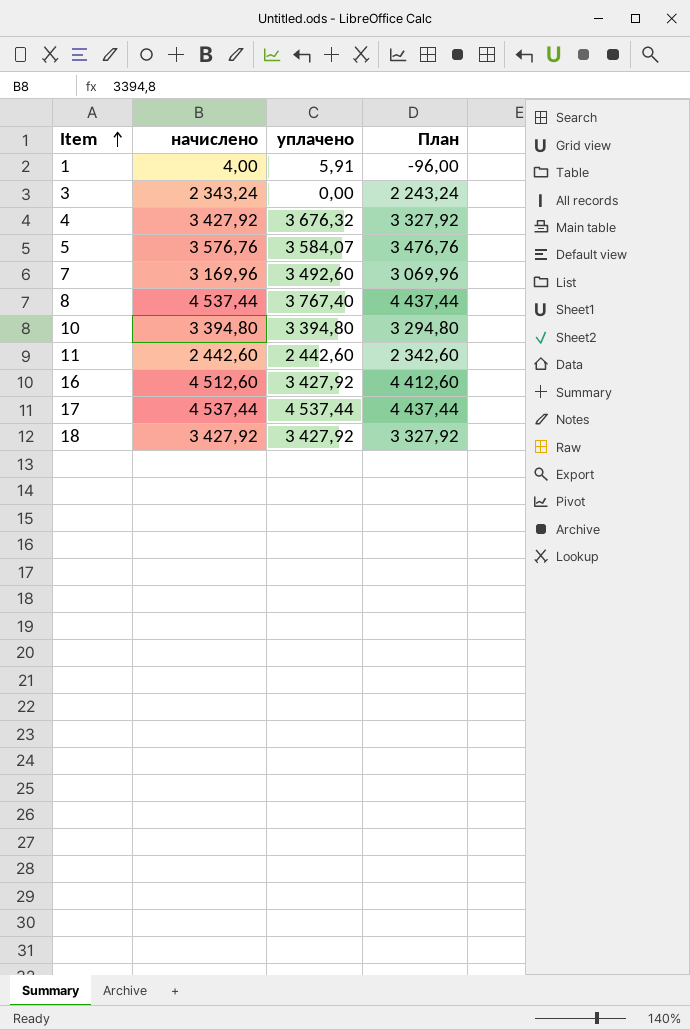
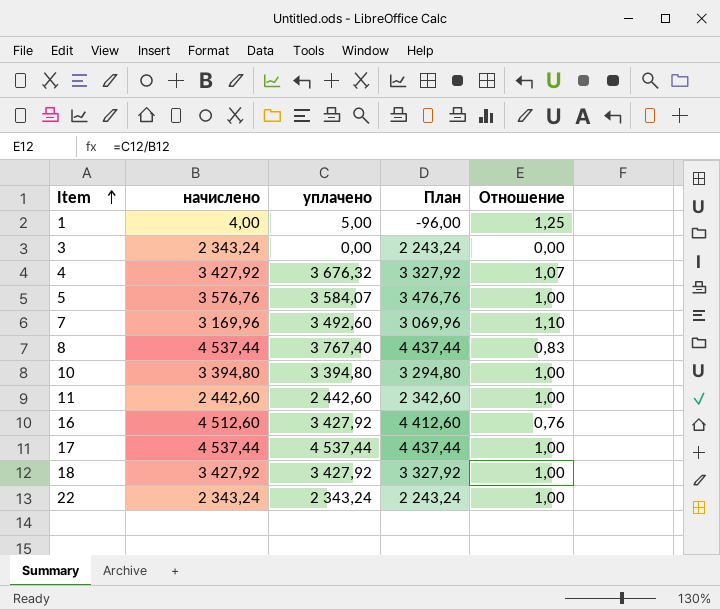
column Отношение | formula: none -> [уплачено] / [начислено]
1 | уплачено: 5,91 -> 5,00
row 22: none -> 2 343,24 | 2 343,24 | 2 243,24 | 1,00

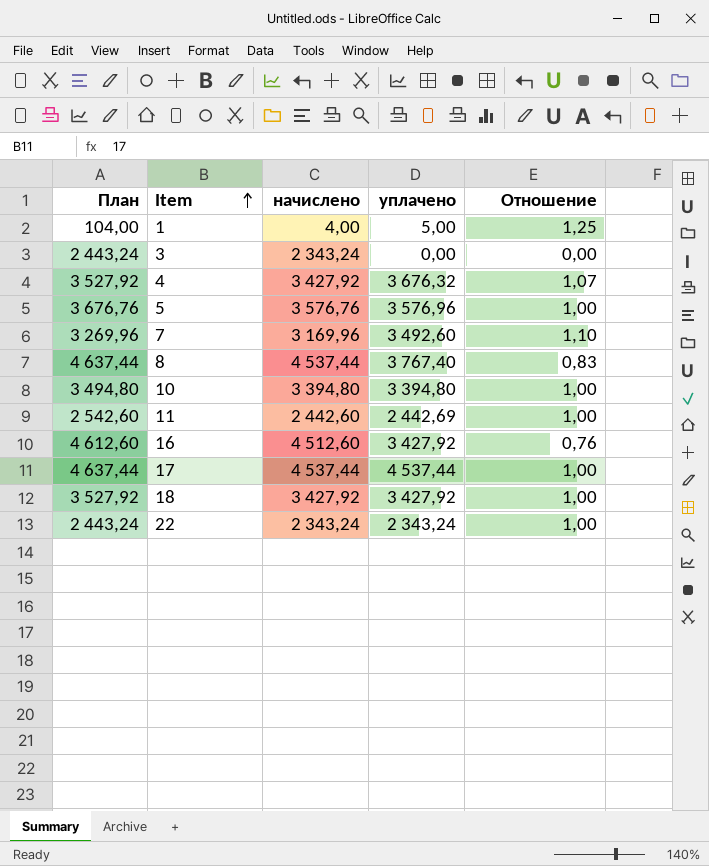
column План | formula: [начислено] - 100 -> [начислено] + 100
column План | position: 4 -> 1
5 | уплачено: 3 584,07 -> 3 576,96
11 | уплачено: 2 442,60 -> 2 442,69

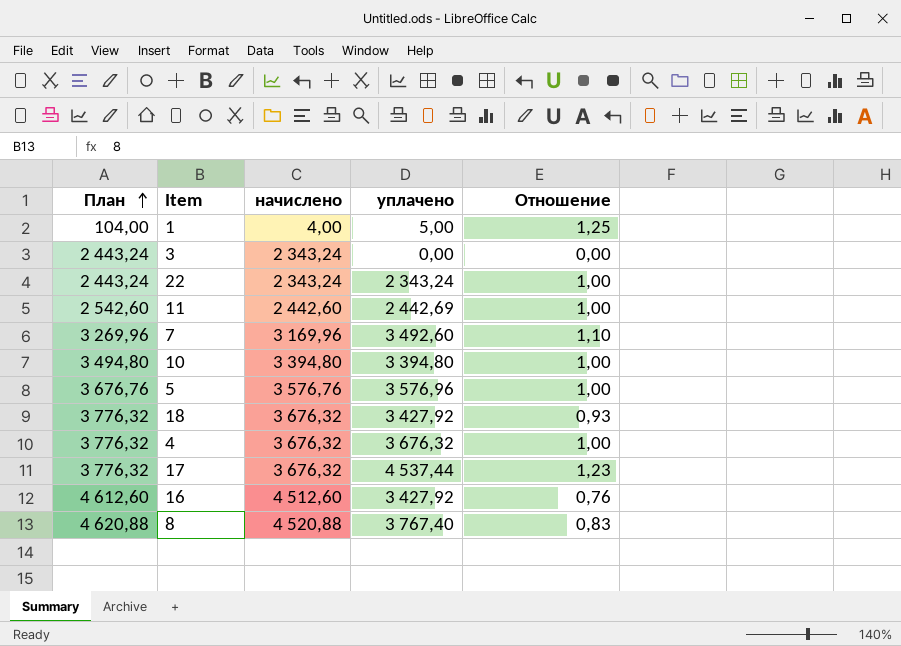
row order: Item ascending -> План ascending
18 | План: 3 527,92 -> 3 776,32
18 | начислено: 3 427,92 -> 3 676,32
18 | Отношение: 1,00 -> 0,93
4 | План: 3 527,92 -> 3 776,32
4 | начислено: 3 427,92 -> 3 676,32
4 | Отношение: 1,07 -> 1,00
17 | План: 4 637,44 -> 3 776,32
17 | начислено: 4 537,44 -> 3 676,32
17 | Отношение: 1,00 -> 1,23
8 | План: 4 637,44 -> 4 620,88
8 | начислено: 4 537,44 -> 4 520,88

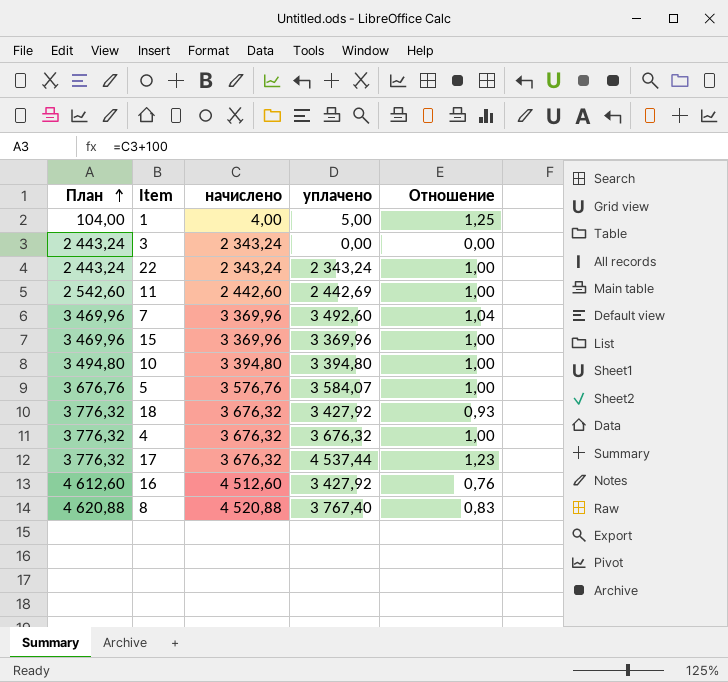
7 | План: 3 269,96 -> 3 469,96
7 | начислено: 3 169,96 -> 3 369,96
7 | Отношение: 1,10 -> 1,04
row 15: none -> 3 469,96 | 3 369,96 | 3 369,96 | 1,00
5 | уплачено: 3 576,96 -> 3 584,07

